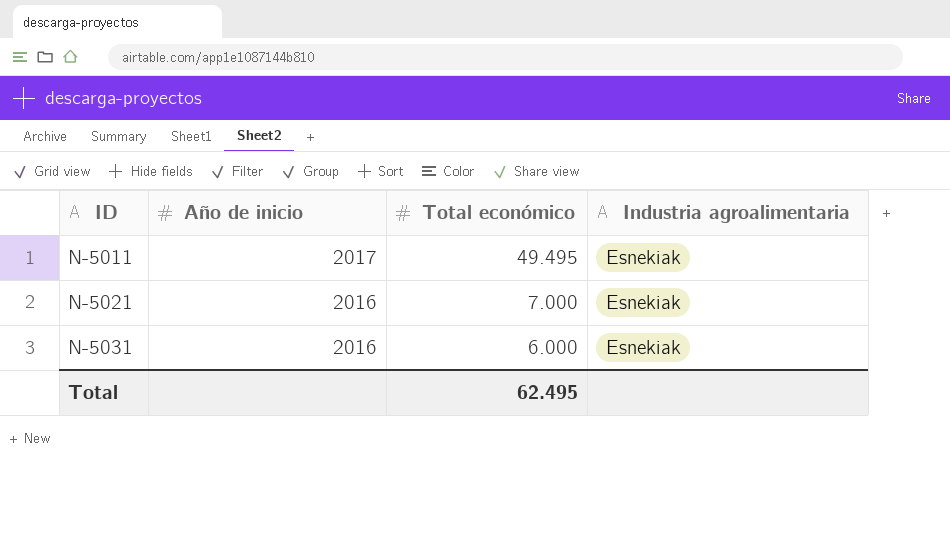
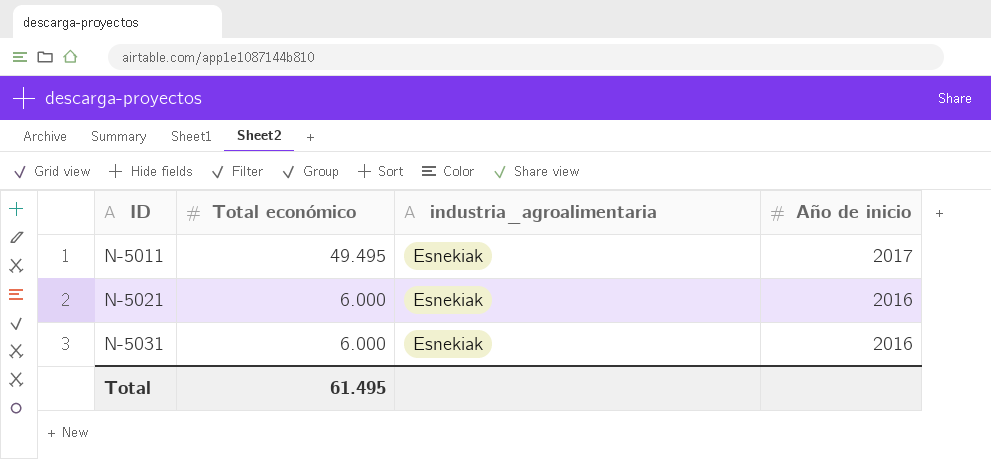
column name: Industria agroalimentaria -> industria_agroalimentaria
column Año de inicio | position: 2 -> 4
N-5021 | Total económico: 7.000 -> 6.000
Total | Total económico: 62.495 -> 61.495

